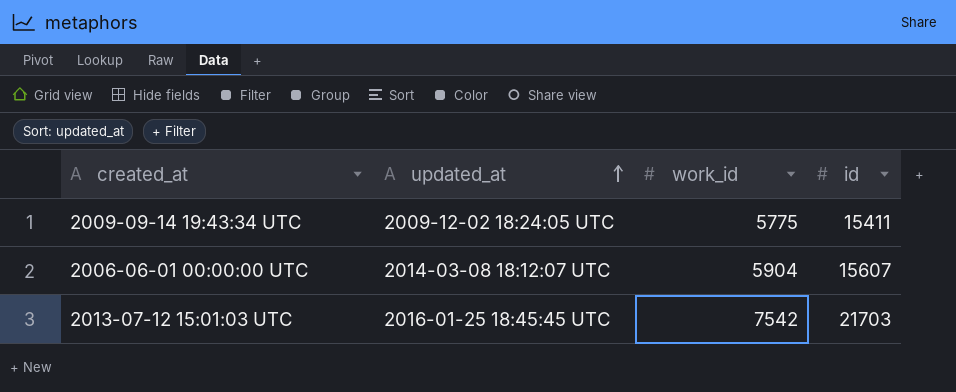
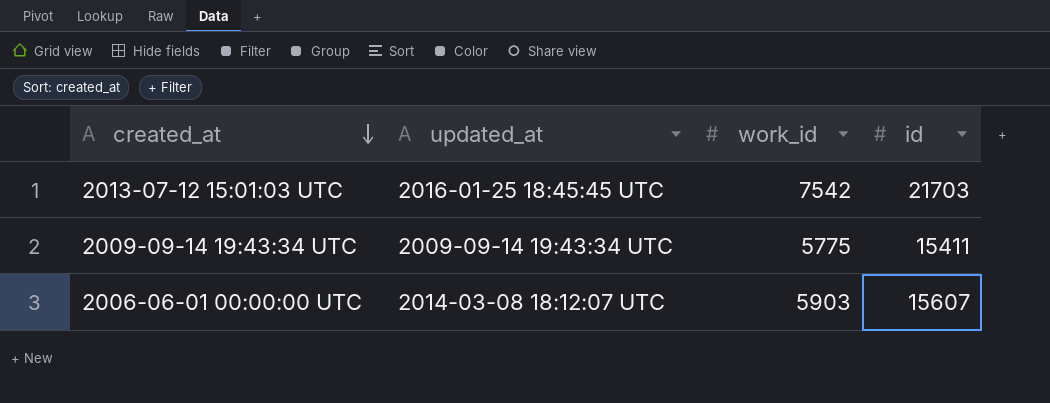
row order: updated_at ascending -> created_at descending
2009-09-14 19:43:34 UTC | updated_at: 2009-12-02 18:24:05 UTC -> 2009-09-14 19:43:34 UTC
2006-06-01 00:00:00 UTC | work_id: 5904 -> 5903

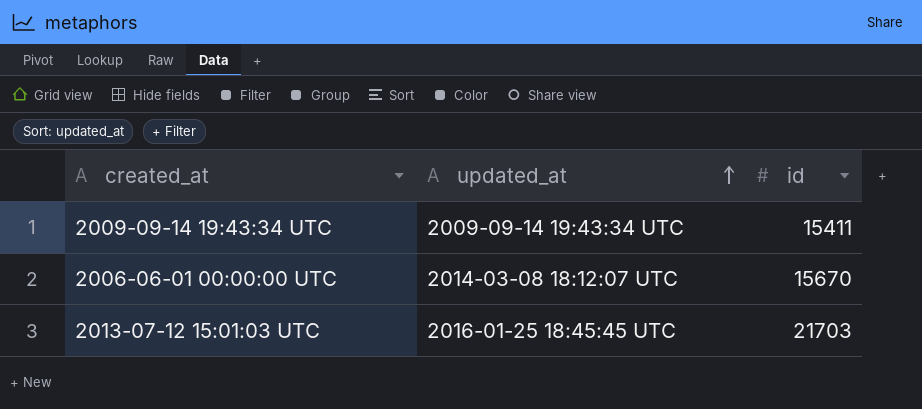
row order: created_at descending -> updated_at ascending
column work_id | position: 3 -> none
2006-06-01 00:00:00 UTC | id: 15607 -> 15670

